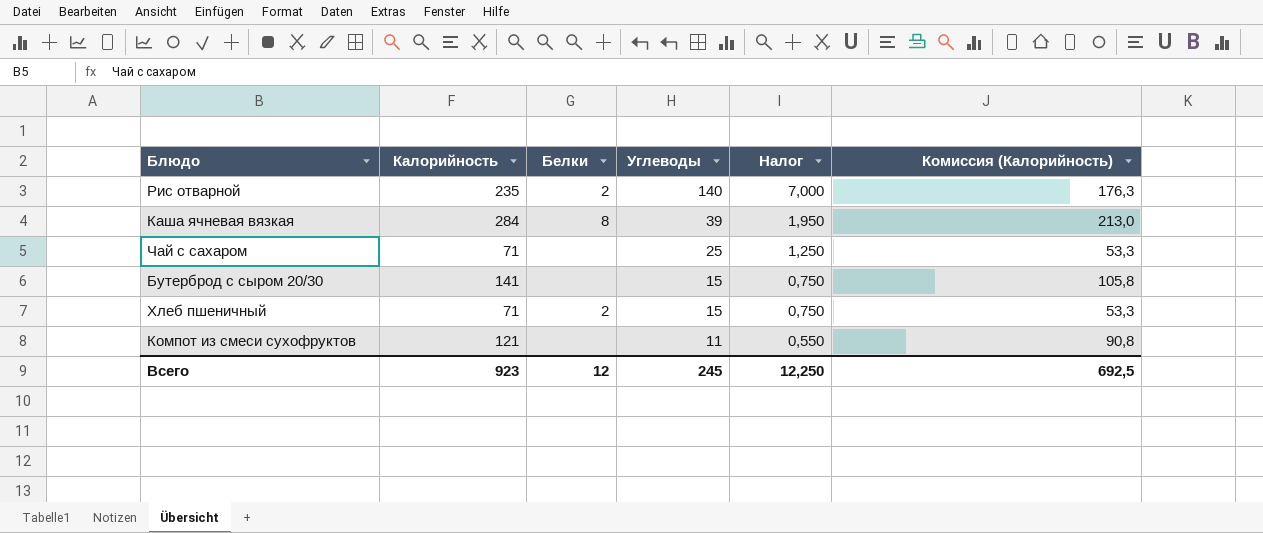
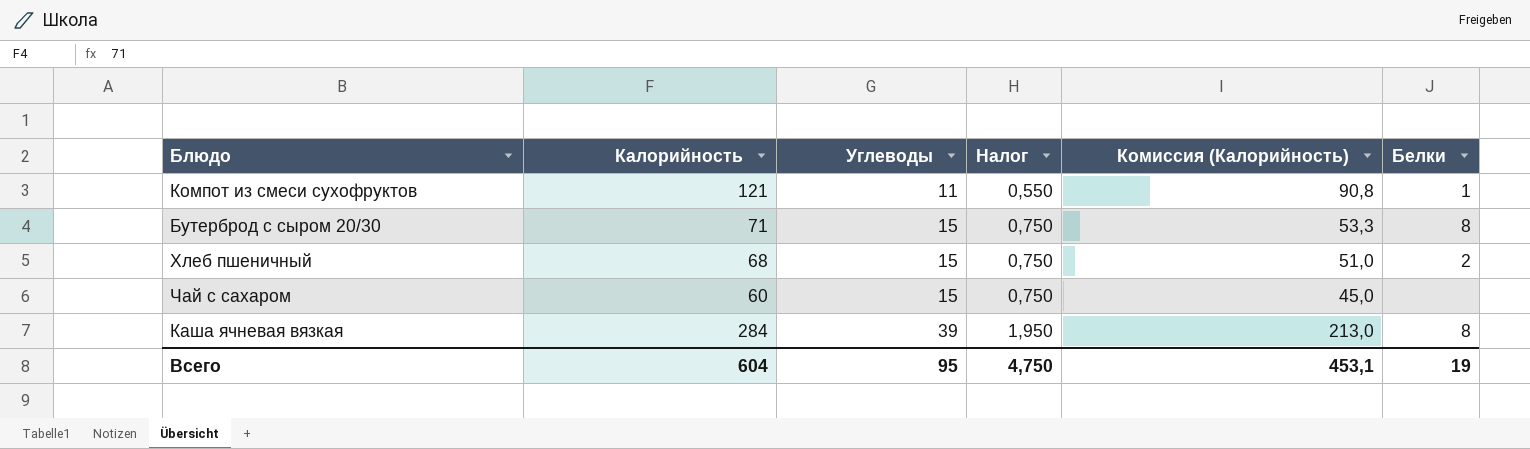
row order: Углеводы descending -> Углеводы ascending
column Белки | position: 3 -> 6
row Рис отварной: 235 | 2 | 140 | 7,000 | 176,3 -> none
Компот из смеси сухофруктов | Белки: none -> 1
Бутерброд с сыром 20/30 | Калорийность: 141 -> 71
Бутерброд с сыром 20/30 | Комиссия (Калорийность): 105,8 -> 53,3
Бутерброд с сыром 20/30 | Белки: none -> 8
Хлеб пшеничный | Калорийность: 71 -> 68
Хлеб пшеничный | Комиссия (Калорийность): 53,3 -> 51,0
Чай с сахаром | Калорийность: 71 -> 60
Чай с сахаром | Углеводы: 25 -> 15
Чай с сахаром | Налог: 1,250 -> 0,750
Чай с сахаром | Комиссия (Калорийность): 53,3 -> 45,0
Всего | Калорийность: 923 -> 604
Всего | Углеводы: 245 -> 95
Всего | Налог: 12,250 -> 4,750
Всего | Комиссия (Калорийность): 692,5 -> 453,1
Всего | Белки: 12 -> 19

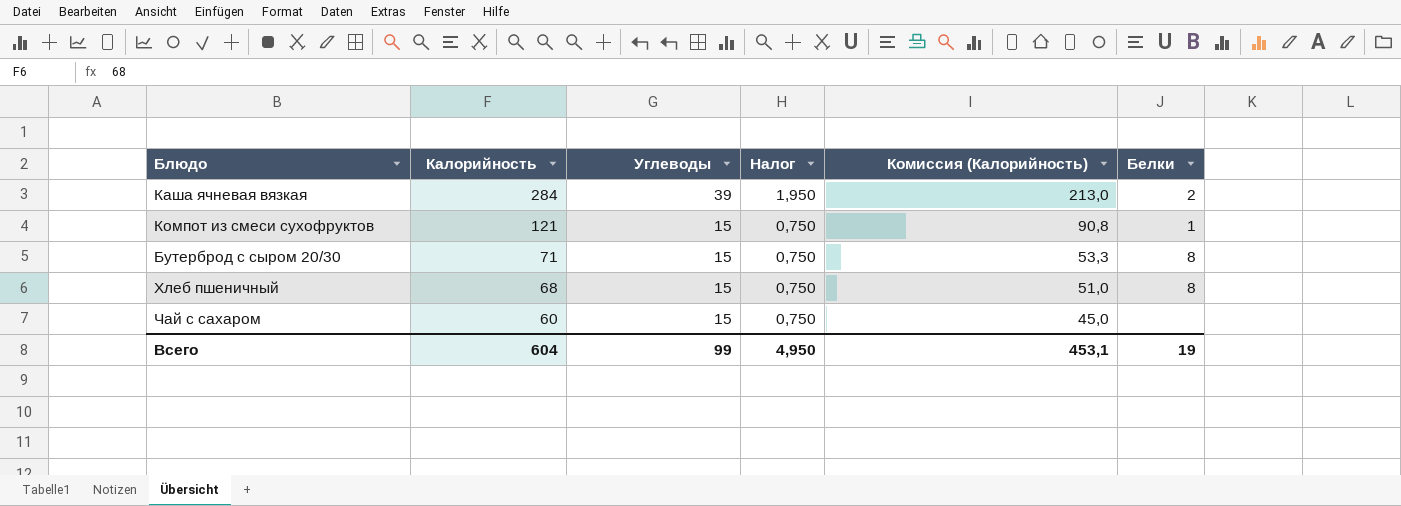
row order: Углеводы ascending -> Калорийность descending
Каша ячневая вязкая | Белки: 8 -> 2
Компот из смеси сухофруктов | Углеводы: 11 -> 15
Компот из смеси сухофруктов | Налог: 0,550 -> 0,750
Хлеб пшеничный | Белки: 2 -> 8
Всего | Углеводы: 95 -> 99
Всего | Налог: 4,750 -> 4,950

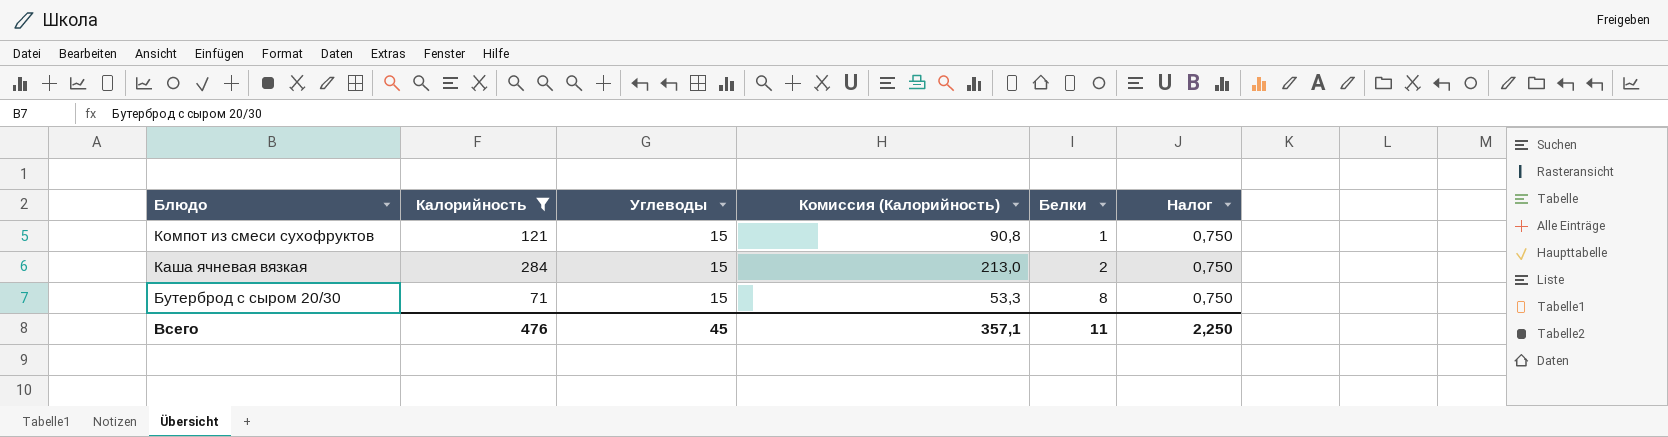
filter: none -> Калорийность >= 71
row order: Калорийность descending -> Блюдо descending
column Налог | position: 4 -> 6
Каша ячневая вязкая | Углеводы: 39 -> 15
Каша ячневая вязкая | Налог: 1,950 -> 0,750
Всего | Калорийность: 604 -> 476
Всего | Углеводы: 99 -> 45
Всего | Комиссия (Калорийность): 453,1 -> 357,1
Всего | Белки: 19 -> 11
Всего | Налог: 4,950 -> 2,250

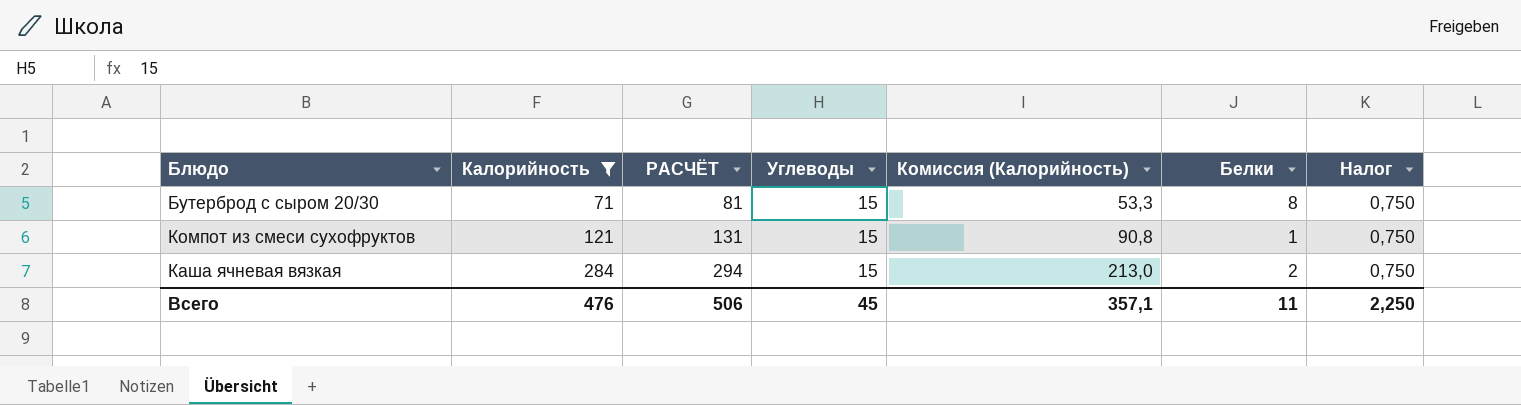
row order: Блюдо descending -> Калорийность ascending
column РАСЧЁТ | formula: none -> [Калорийность] + 10

